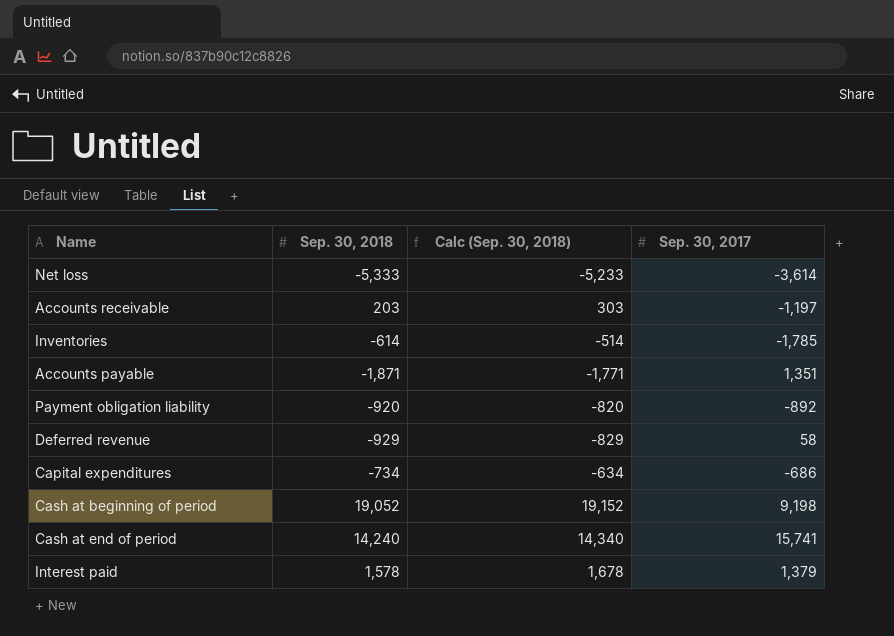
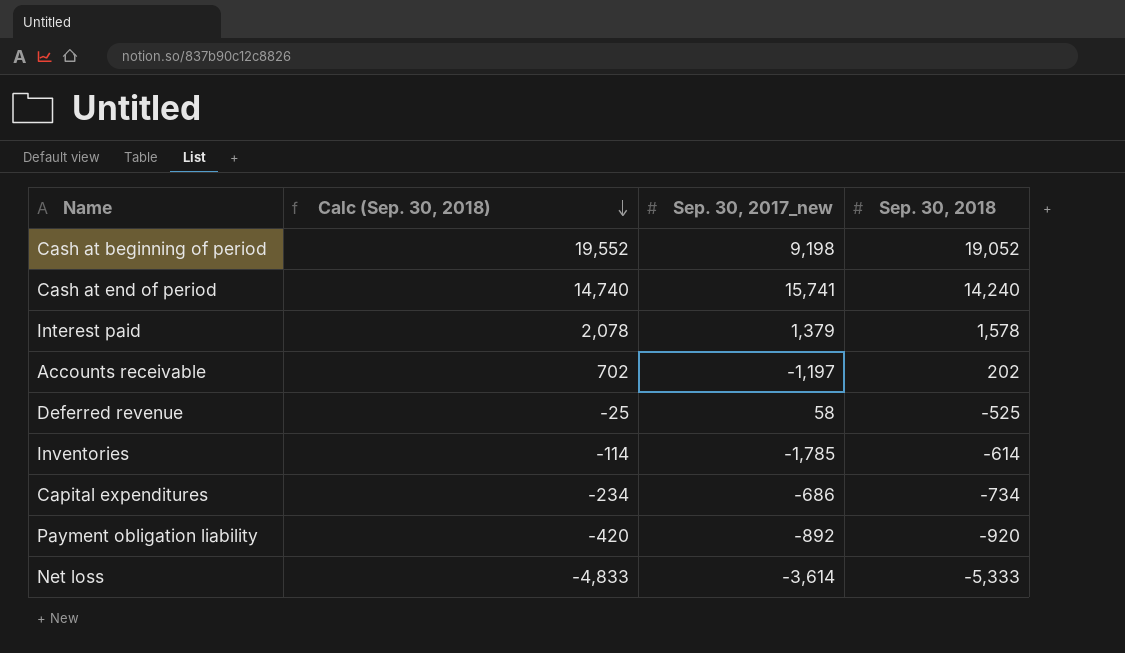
row order: none -> Calc (Sep. 30, 2018) descending
column Calc (Sep. 30, 2018) | formula: [Sep. 30, 2018] + 100 -> [Sep. 30, 2018] + 500
column name: Sep. 30, 2017 -> Sep. 30, 2017_new
column Sep. 30, 2018 | position: 2 -> 4
row Accounts payable: -1,871 | -1,771 | 1,351 -> none
Accounts receivable | Sep. 30, 2018: 203 -> 202
Deferred revenue | Sep. 30, 2018: -929 -> -525

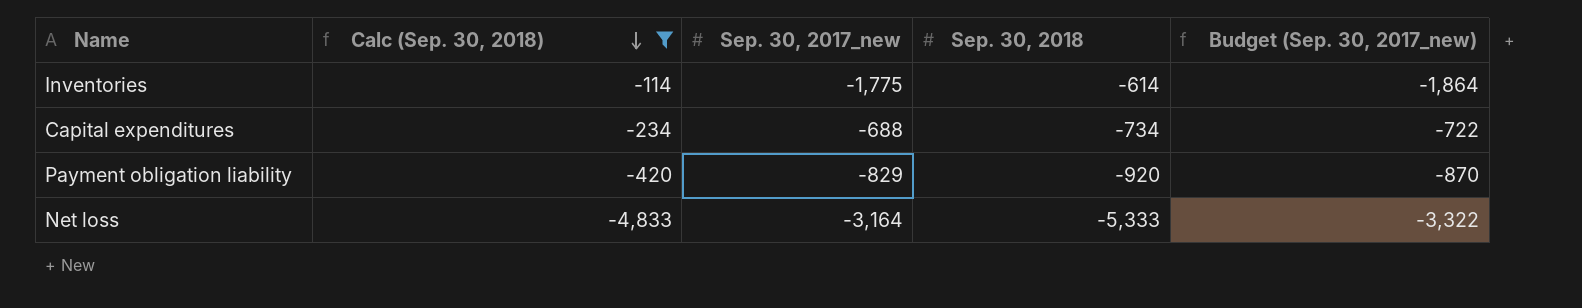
filter: none -> Calc (Sep. 30, 2018) <= -114
column Budget (Sep. 30, 2017_new) | formula: none -> [Sep. 30, 2017_new] * 1.05
Inventories | Sep. 30, 2017_new: -1,785 -> -1,775
Capital expenditures | Sep. 30, 2017_new: -686 -> -688
Payment obligation liability | Sep. 30, 2017_new: -892 -> -829
Net loss | Sep. 30, 2017_new: -3,614 -> -3,164

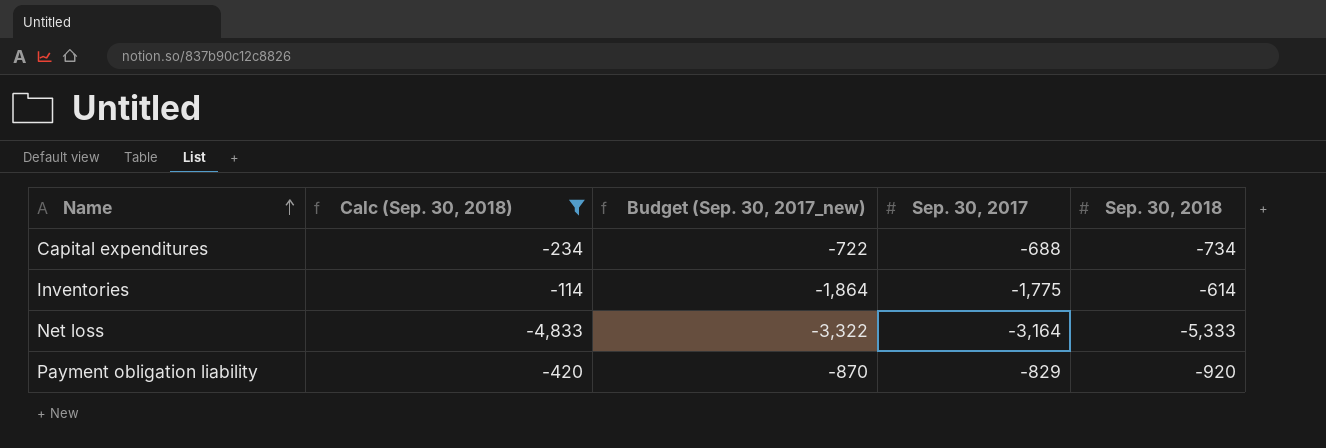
row order: Calc (Sep. 30, 2018) descending -> Name ascending
column Budget (Sep. 30, 2017_new) | position: 5 -> 3
column name: Sep. 30, 2017_new -> Sep. 30, 2017

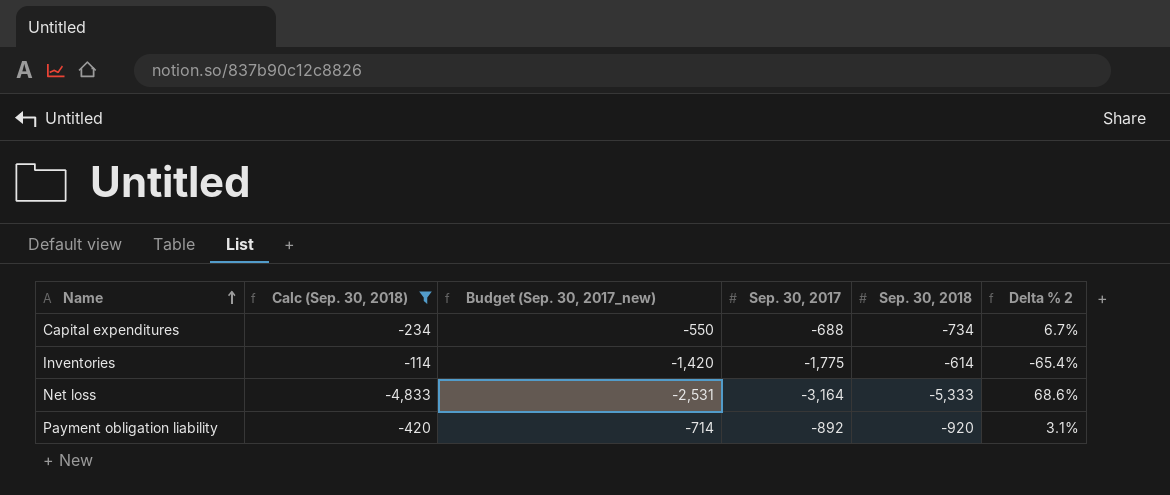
column Budget (Sep. 30, 2017_new) | formula: [Sep. 30, 2017] * 1.05 -> [Sep. 30, 2017] * 0.8
column Delta % 2 | formula: none -> ([Sep. 30, 2018] - [Sep. 30, 2017]) / [Sep. 30, 2017]
Payment obligation liability | Sep. 30, 2017: -829 -> -892

